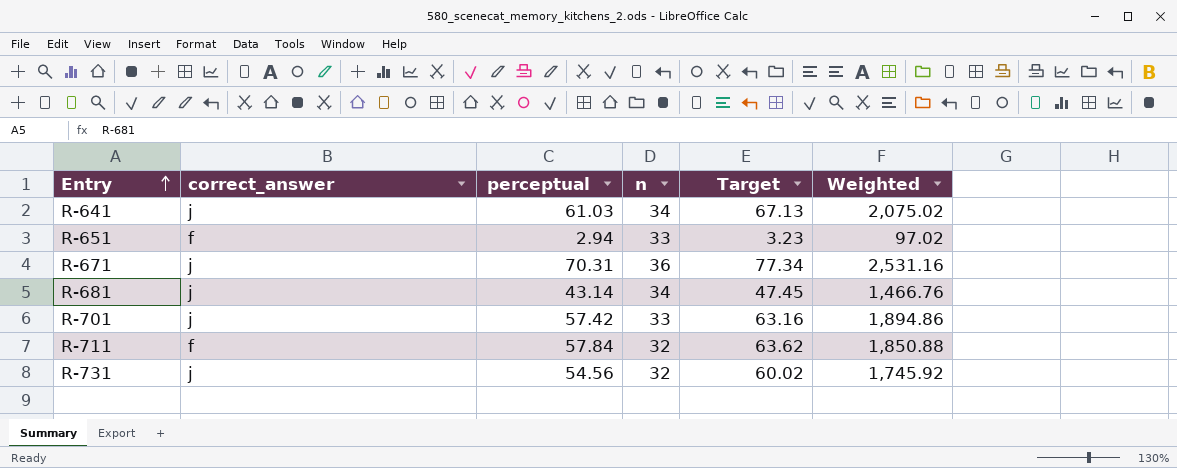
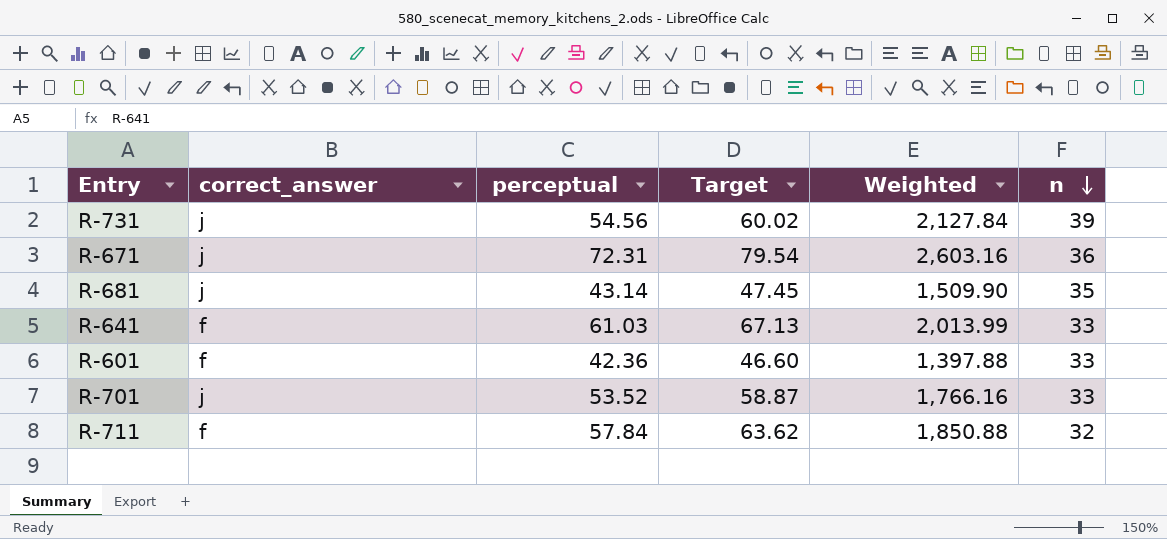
row order: Entry ascending -> n descending
column n | position: 4 -> 6
row R-651: f | 2.94 | 33 | 3.23 | 97.02 -> none
R-731 | Weighted: 1,745.92 -> 2,127.84
R-731 | n: 32 -> 39
R-671 | perceptual: 70.31 -> 72.31
R-671 | Target: 77.34 -> 79.54
R-671 | Weighted: 2,531.16 -> 2,603.16
R-681 | Weighted: 1,466.76 -> 1,509.90
R-681 | n: 34 -> 35
R-641 | correct_answer: j -> f
R-641 | Weighted: 2,075.02 -> 2,013.99
R-641 | n: 34 -> 33
row R-601: none -> f | 42.36 | 46.60 | 1,397.88 | 33
R-701 | perceptual: 57.42 -> 53.52
R-701 | Target: 63.16 -> 58.87
R-701 | Weighted: 1,894.86 -> 1,766.16

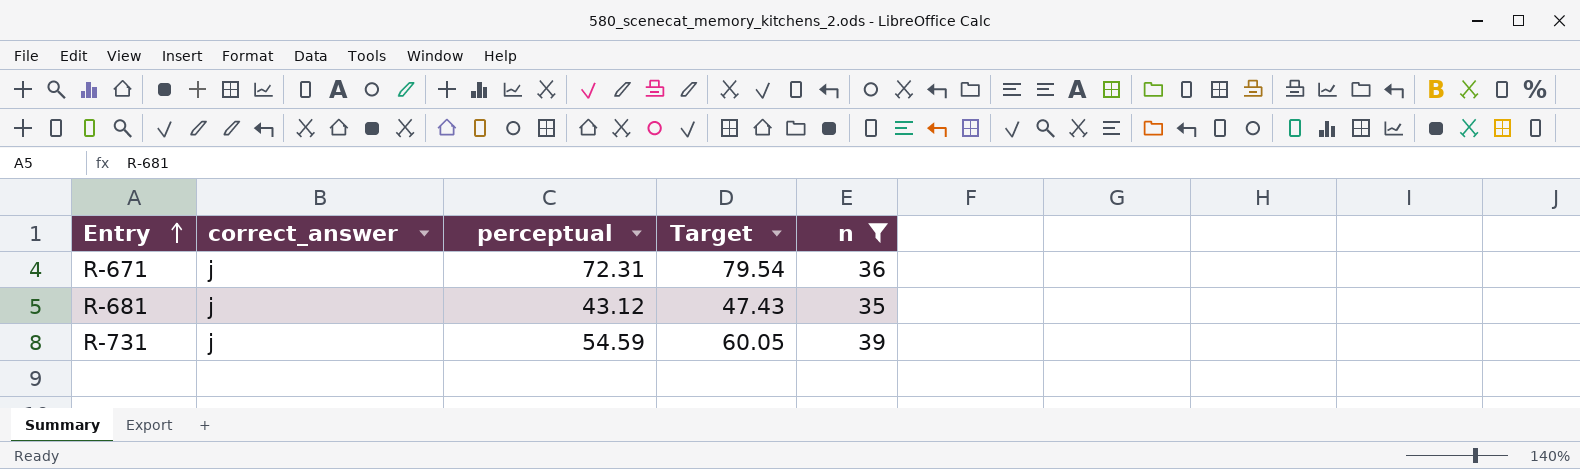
filter: none -> n >= 35
row order: n descending -> Entry ascending
column Weighted | formula: [perceptual] * [n] -> none
R-681 | perceptual: 43.14 -> 43.12
R-681 | Target: 47.45 -> 47.43
R-731 | perceptual: 54.56 -> 54.59
R-731 | Target: 60.02 -> 60.05

